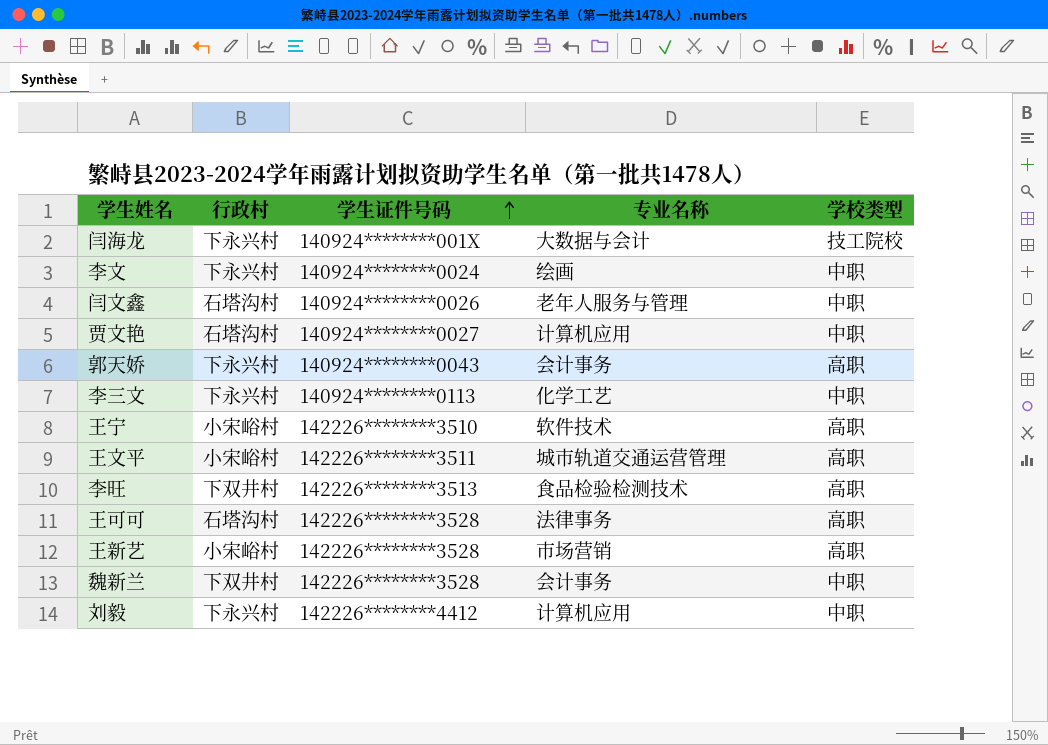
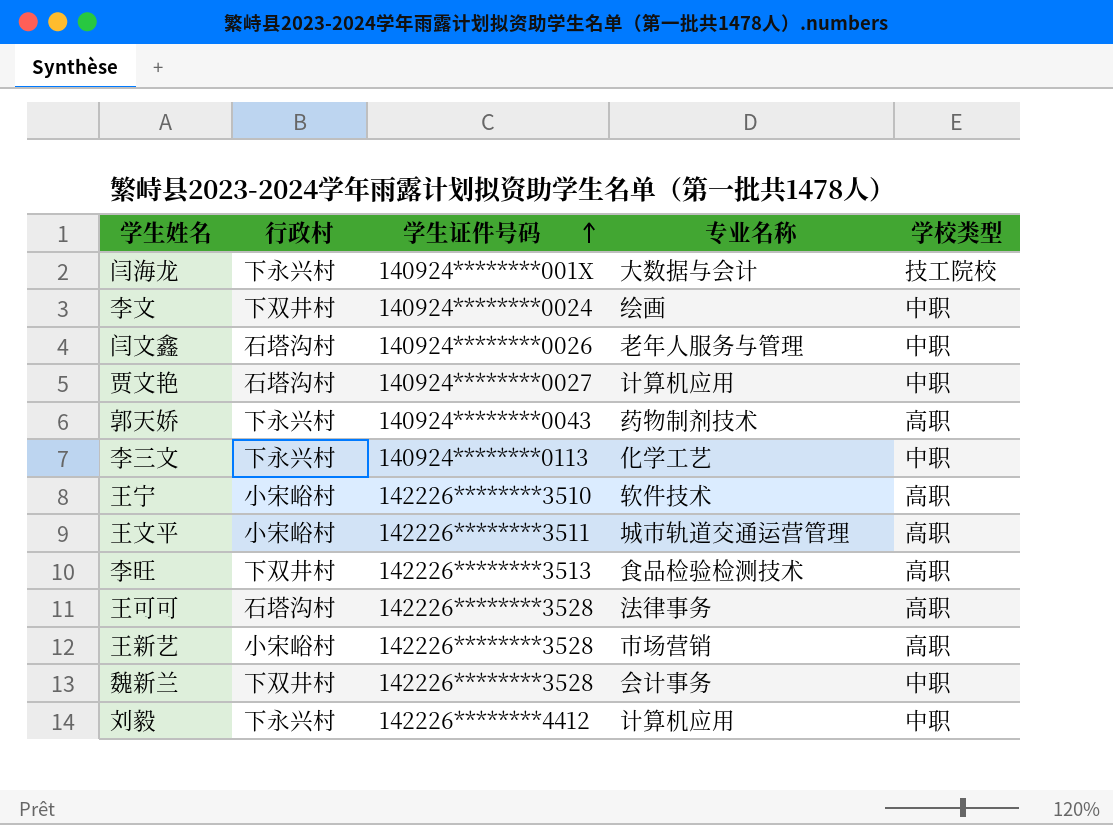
李文 | 行政村: 下永兴村 -> 下双井村
郭天娇 | 专业名称: 会计事务 -> 药物制剂技术

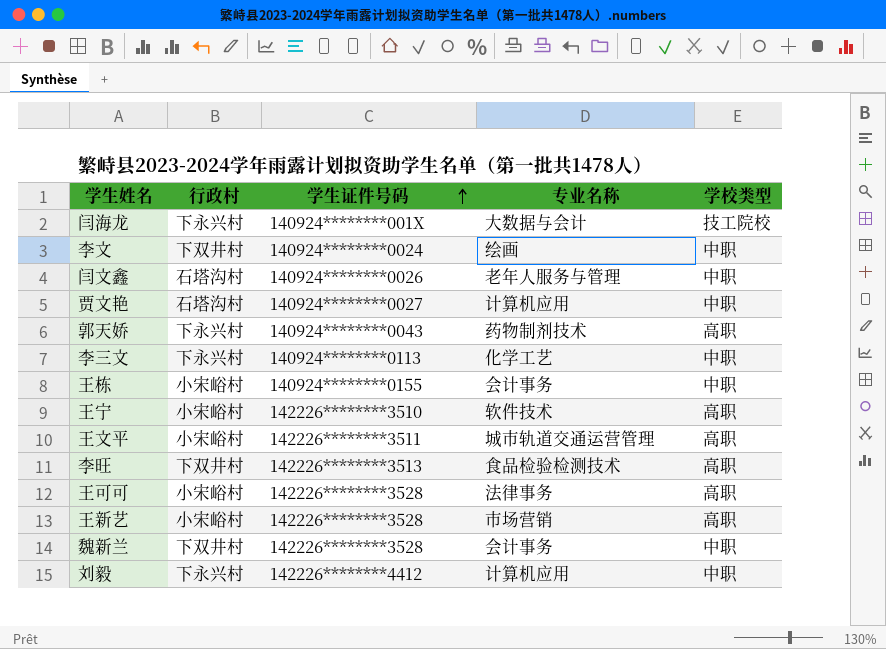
row 王栋: none -> 小宋峪村 | 140924********0155 | 会计事务 | 中职
王可可 | 行政村: 石塔沟村 -> 小宋峪村

